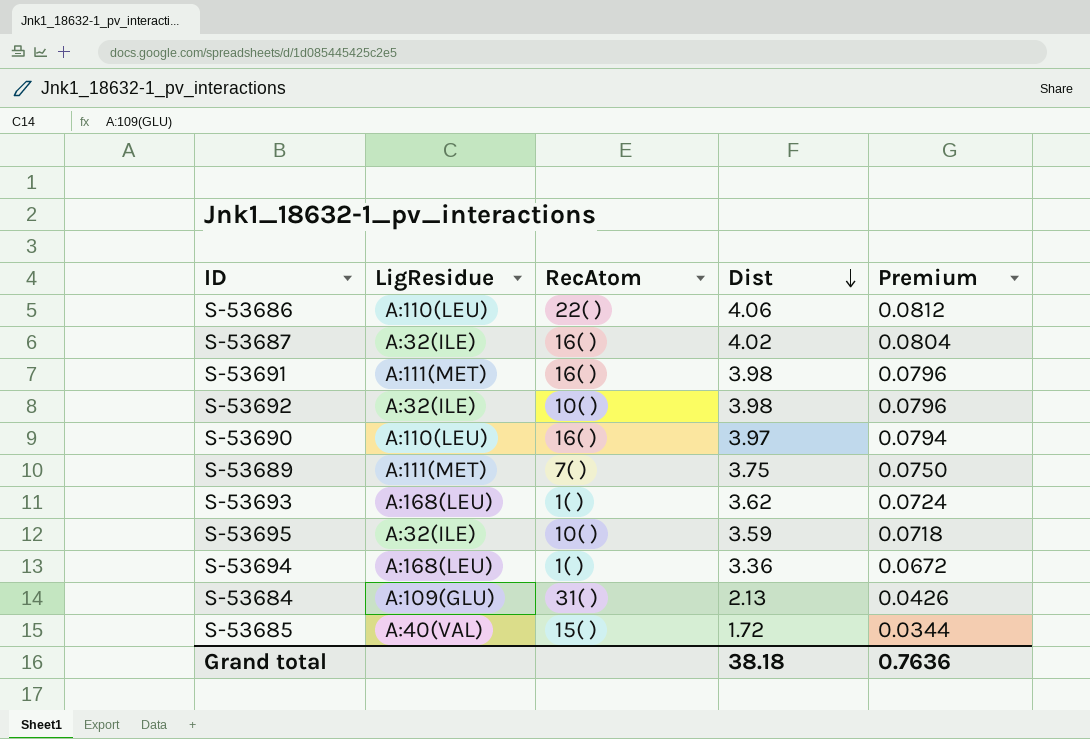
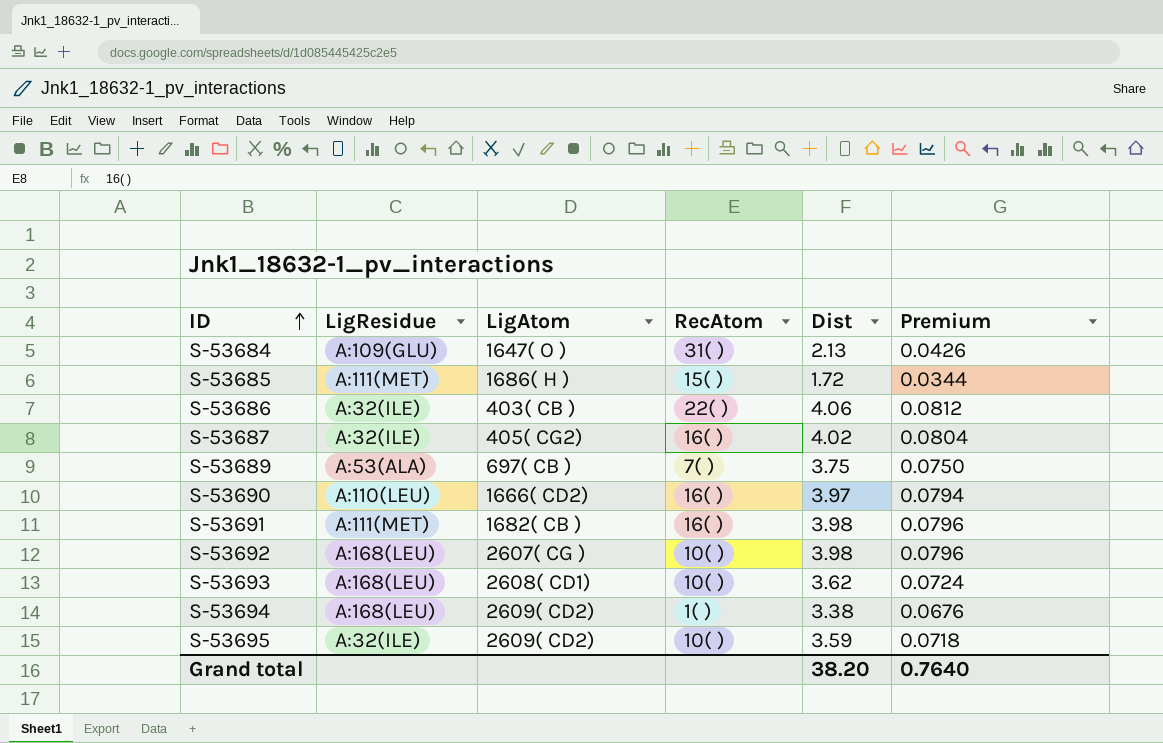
row order: Dist descending -> ID ascending
column LigAtom | position: none -> 3
S-53685 | LigResidue: A:40(VAL) -> A:111(MET)
S-53686 | LigResidue: A:110(LEU) -> A:32(ILE)
S-53689 | LigResidue: A:111(MET) -> A:53(ALA)
S-53692 | LigResidue: A:32(ILE) -> A:168(LEU)
S-53693 | RecAtom: 1( ) -> 10( )
S-53694 | Dist: 3.36 -> 3.38
S-53694 | Premium: 0.0672 -> 0.0676
Grand total | Dist: 38.18 -> 38.20
Grand total | Premium: 0.7636 -> 0.7640

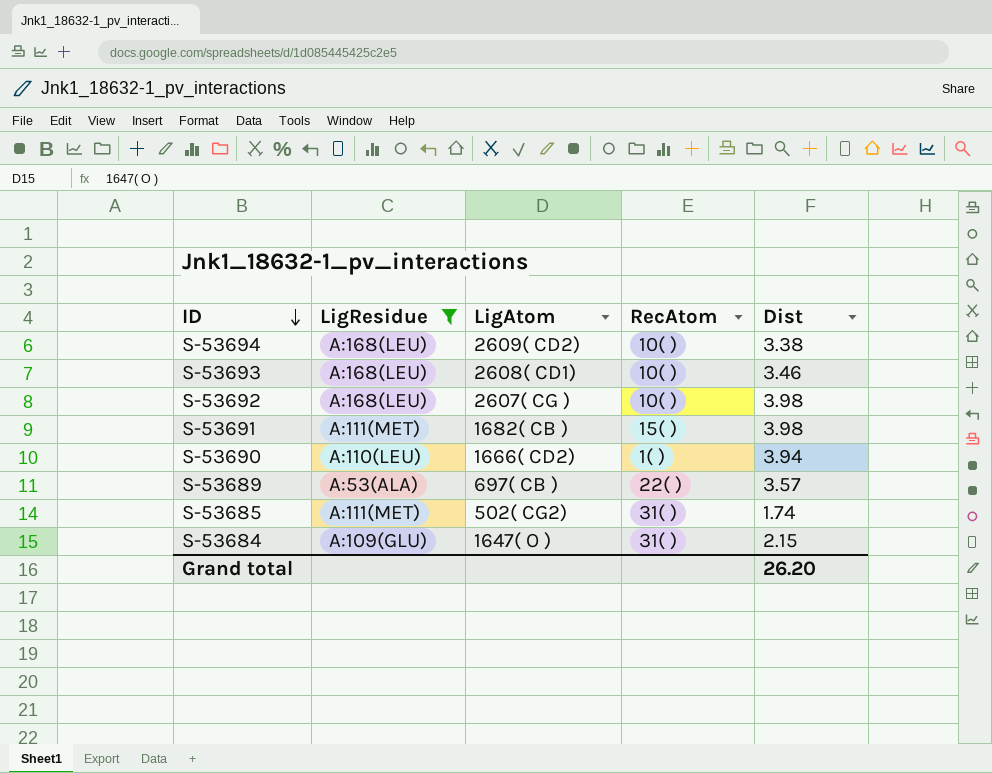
filter: none -> LigResidue != A:32(ILE)
row order: ID ascending -> ID descending
column Premium | formula: [Dist] * 0.02 -> none
S-53694 | RecAtom: 1( ) -> 10( )
S-53693 | Dist: 3.62 -> 3.46
S-53691 | RecAtom: 16( ) -> 15( )
S-53690 | RecAtom: 16( ) -> 1( )
S-53690 | Dist: 3.97 -> 3.94
S-53689 | RecAtom: 7( ) -> 22( )
S-53689 | Dist: 3.75 -> 3.57
S-53685 | LigAtom: 1686( H ) -> 502( CG2)
S-53685 | RecAtom: 15( ) -> 31( )
S-53685 | Dist: 1.72 -> 1.74
S-53684 | Dist: 2.13 -> 2.15
Grand total | Dist: 38.20 -> 26.20

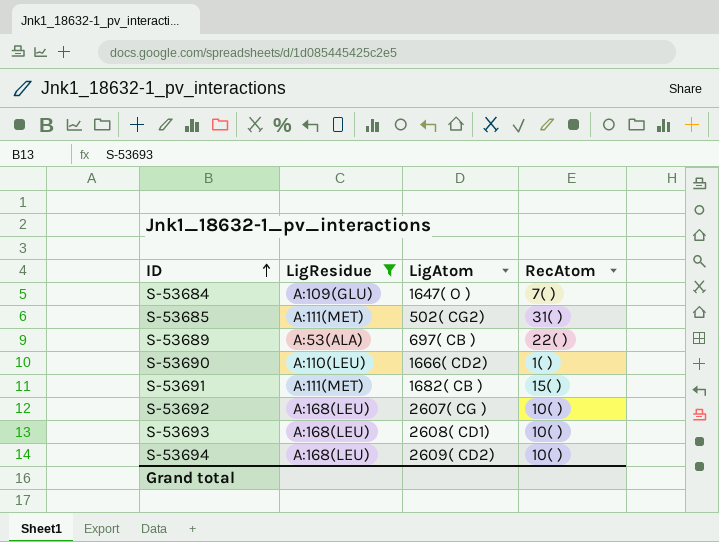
row order: ID descending -> ID ascending
column Dist | position: 5 -> none
S-53684 | RecAtom: 31( ) -> 7( )

